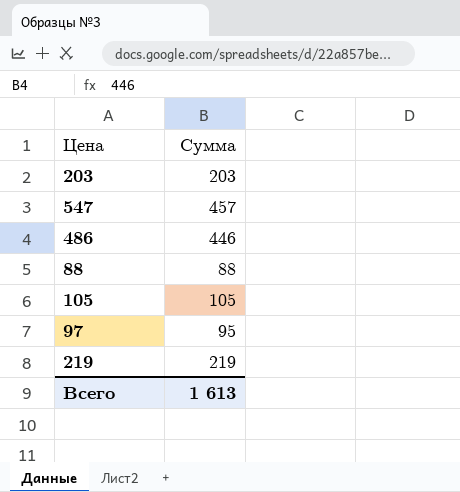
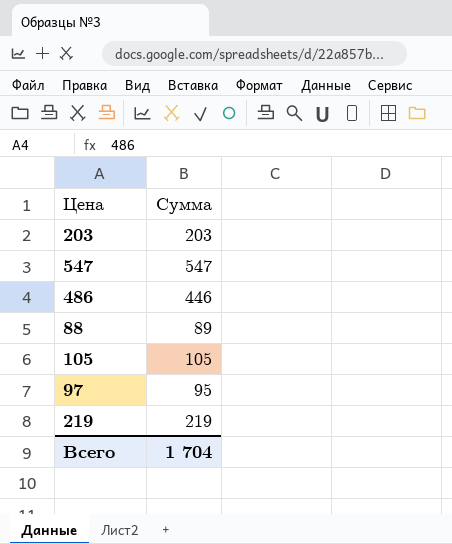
547 | Сумма: 457 -> 547
88 | Сумма: 88 -> 89
Всего | Сумма: 1 613 -> 1 704

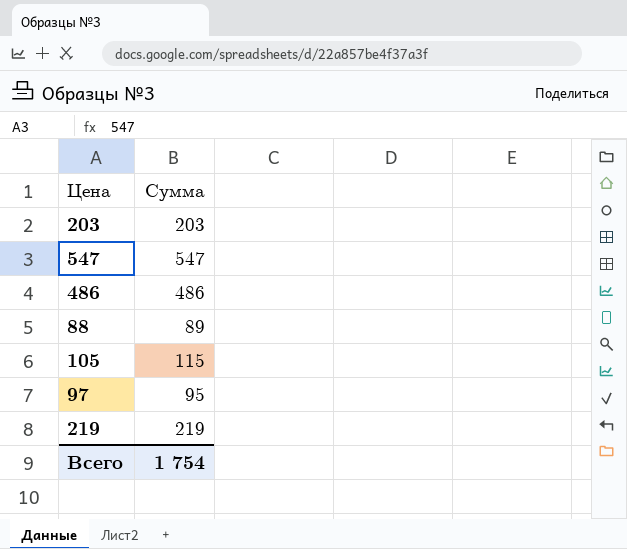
486 | Сумма: 446 -> 486
105 | Сумма: 105 -> 115
Всего | Сумма: 1 704 -> 1 754

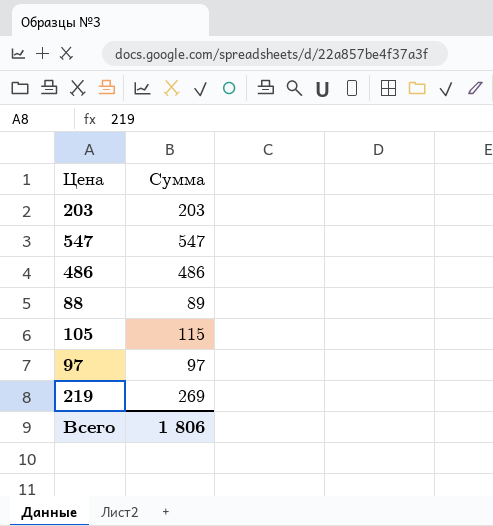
97 | Сумма: 95 -> 97
219 | Сумма: 219 -> 269
Всего | Сумма: 1 754 -> 1 806

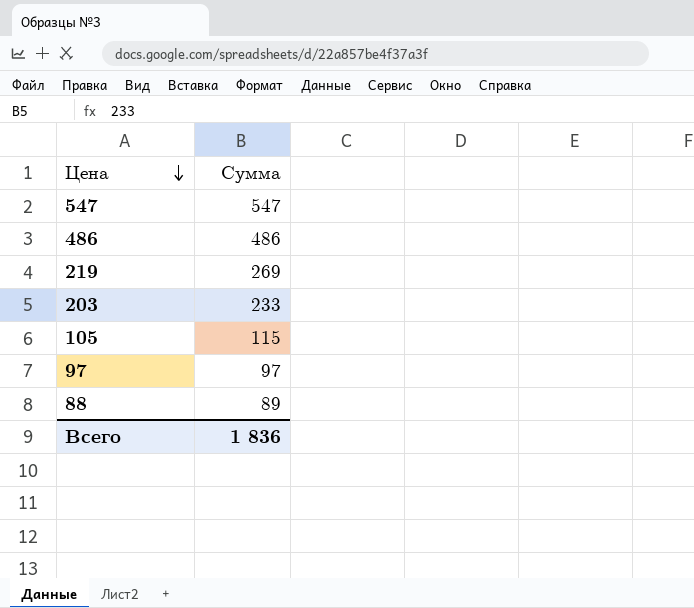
row order: none -> Цена descending
203 | Сумма: 203 -> 233
Всего | Сумма: 1 806 -> 1 836

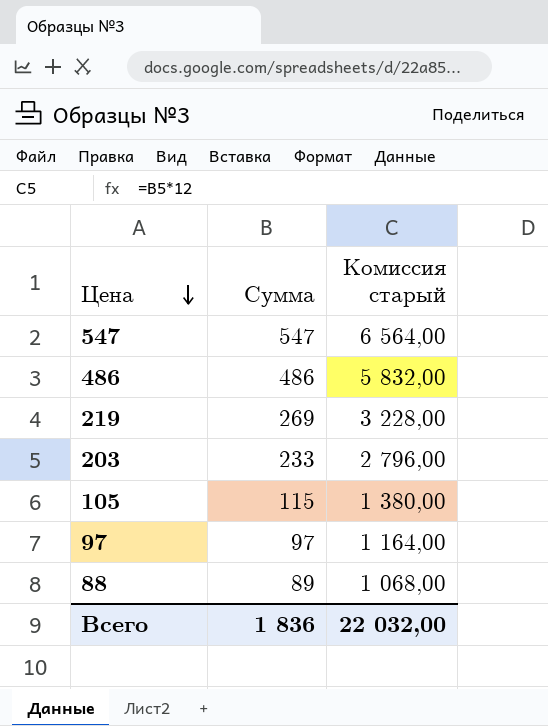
column Комиссия старый | formula: none -> [Сумма] * 12

